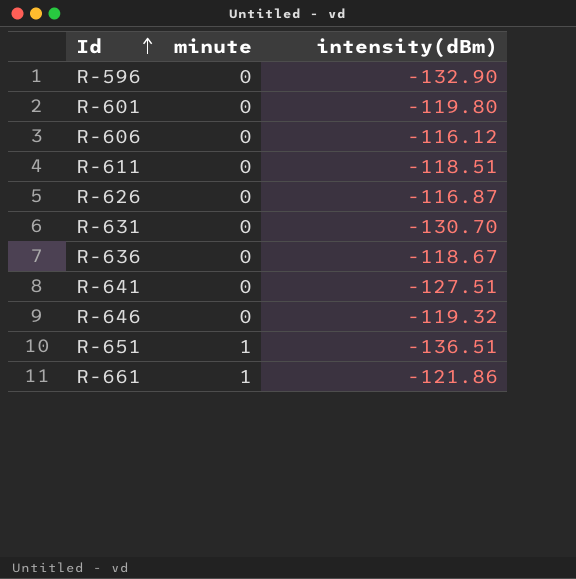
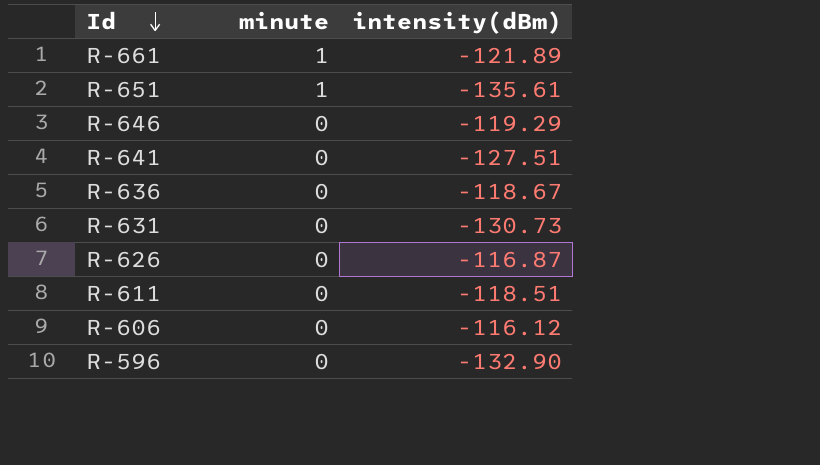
row order: Id ascending -> Id descending
row R-601: 0 | -119.80 -> none
R-661 | intensity(dBm): -121.86 -> -121.89
R-651 | intensity(dBm): -136.51 -> -135.61
R-646 | intensity(dBm): -119.32 -> -119.29
R-631 | intensity(dBm): -130.70 -> -130.73

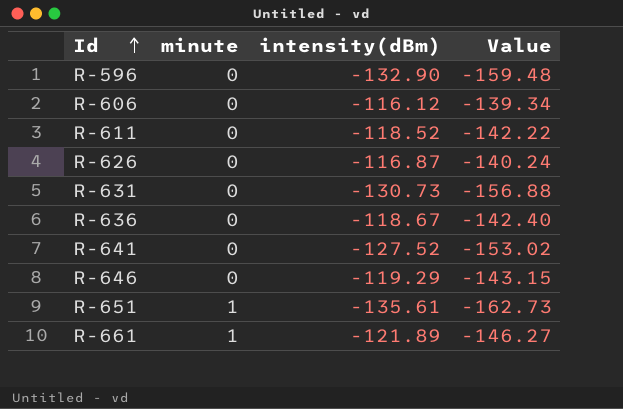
row order: Id descending -> Id ascending
column Value | formula: none -> [intensity(dBm)] * 1.2
R-611 | intensity(dBm): -118.51 -> -118.52
R-641 | intensity(dBm): -127.51 -> -127.52

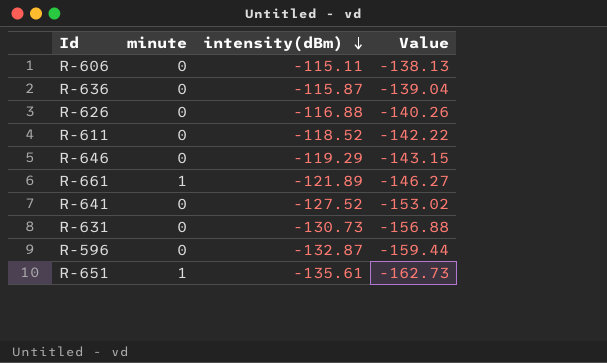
row order: Id ascending -> intensity(dBm) descending
R-606 | intensity(dBm): -116.12 -> -115.11
R-606 | Value: -139.34 -> -138.13
R-636 | intensity(dBm): -118.67 -> -115.87
R-636 | Value: -142.40 -> -139.04
R-626 | intensity(dBm): -116.87 -> -116.88
R-626 | Value: -140.24 -> -140.26
R-596 | intensity(dBm): -132.90 -> -132.87
R-596 | Value: -159.48 -> -159.44

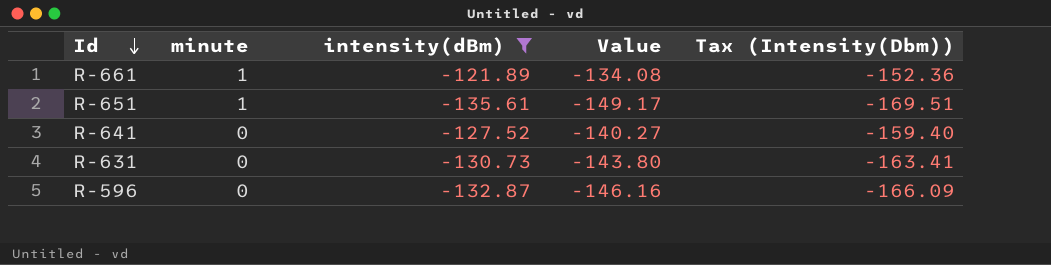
filter: none -> intensity(dBm) <= -121.89
row order: intensity(dBm) descending -> Id descending
column Value | formula: [intensity(dBm)] * 1.2 -> [intensity(dBm)] * 1.1
column Tax (Intensity(Dbm)) | formula: none -> [intensity(dBm)] * 1.25

